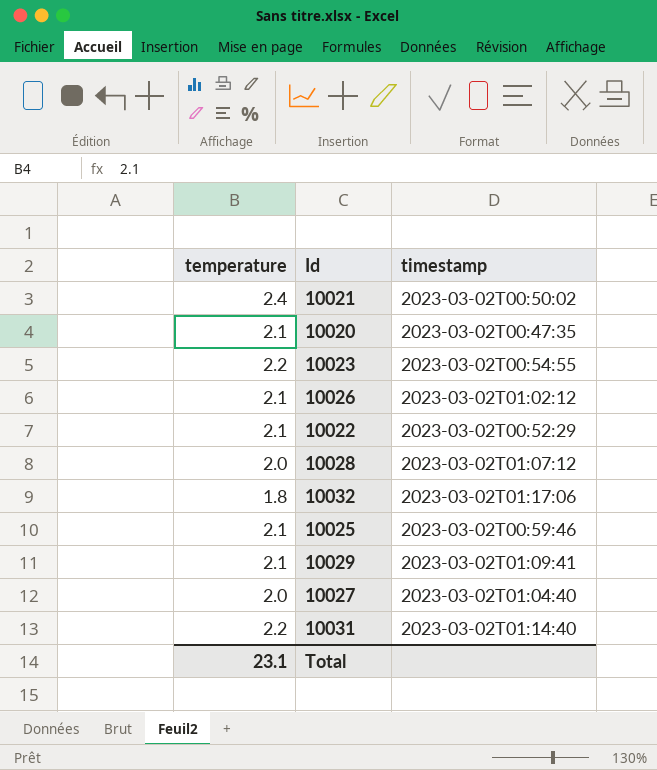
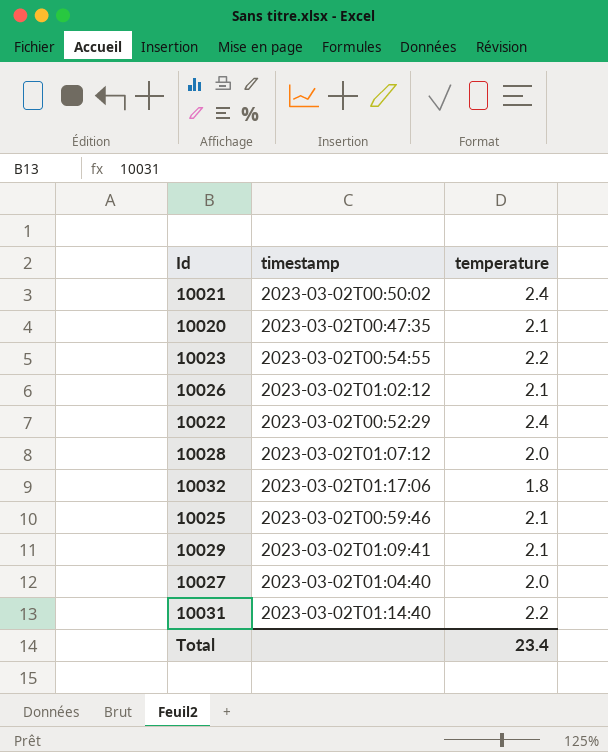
column temperature | position: 1 -> 3
10022 | temperature: 2.1 -> 2.4
Total | temperature: 23.1 -> 23.4

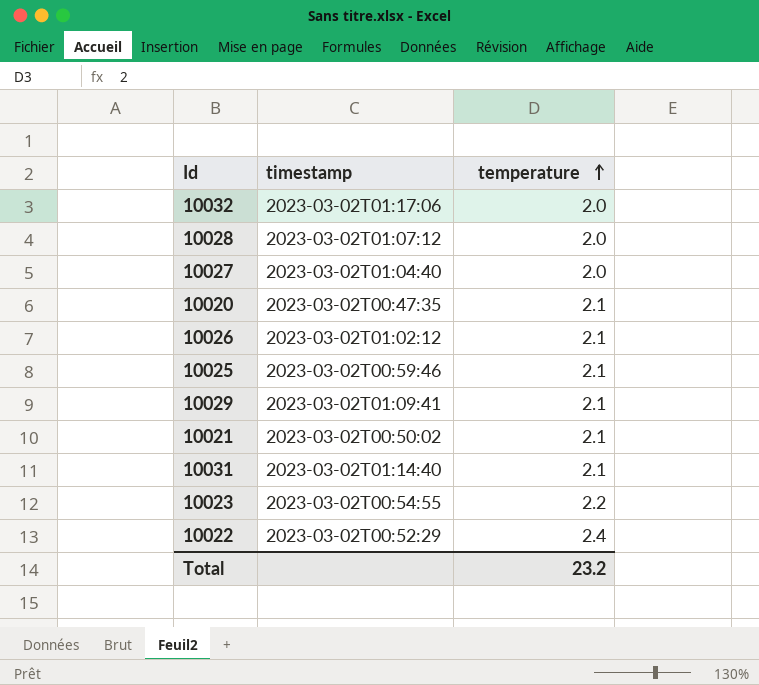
row order: none -> temperature ascending
10032 | temperature: 1.8 -> 2.0
10021 | temperature: 2.4 -> 2.1
10031 | temperature: 2.2 -> 2.1
Total | temperature: 23.4 -> 23.2

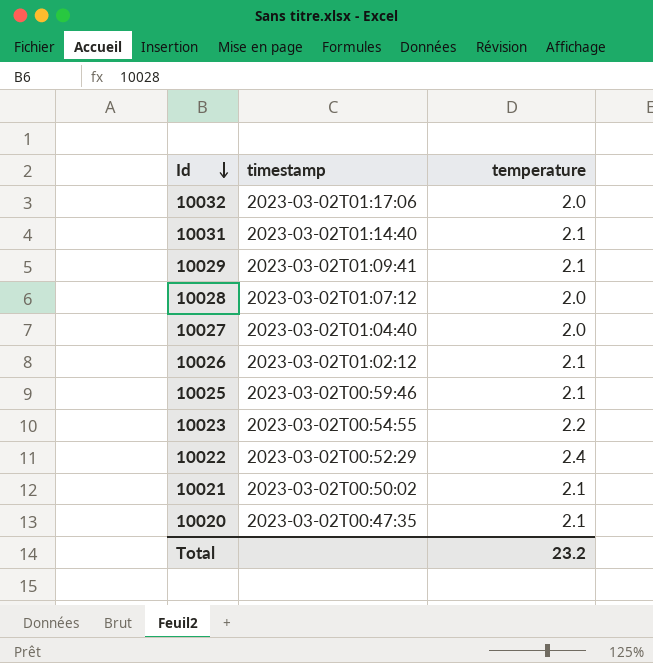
row order: temperature ascending -> Id descending

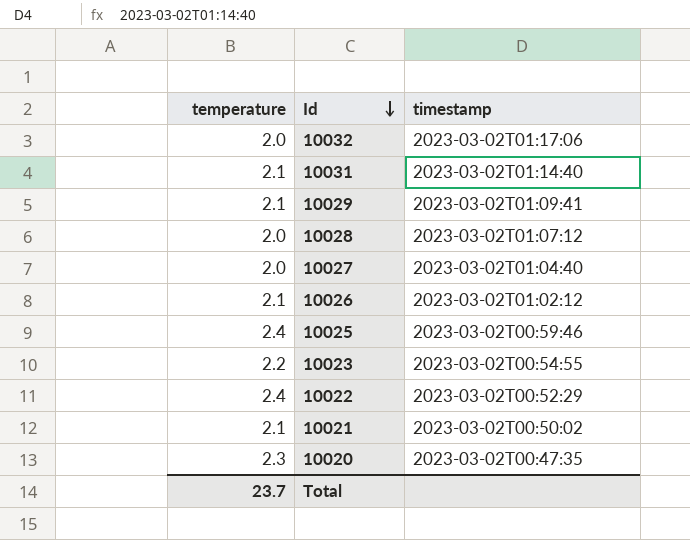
column temperature | position: 3 -> 1
10025 | temperature: 2.1 -> 2.4
10020 | temperature: 2.1 -> 2.3
Total | temperature: 23.2 -> 23.7

